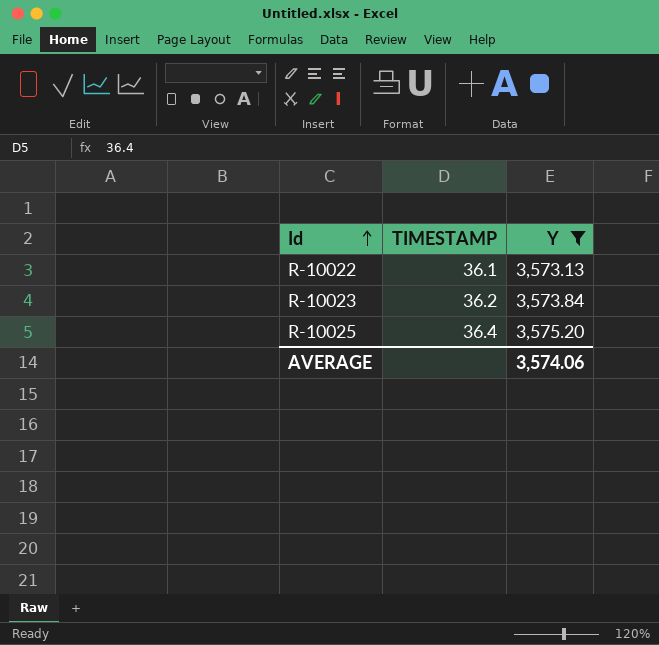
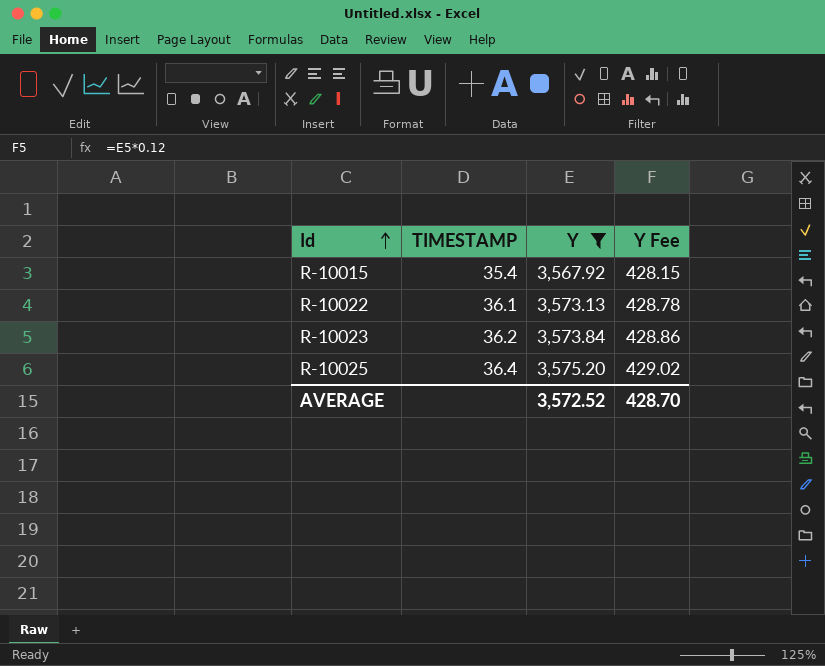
column Y Fee | formula: none -> [Y] * 0.12
row R-10015: none -> 35.4 | 3,567.92 | 428.15
AVERAGE | Y: 3,574.06 -> 3,572.52

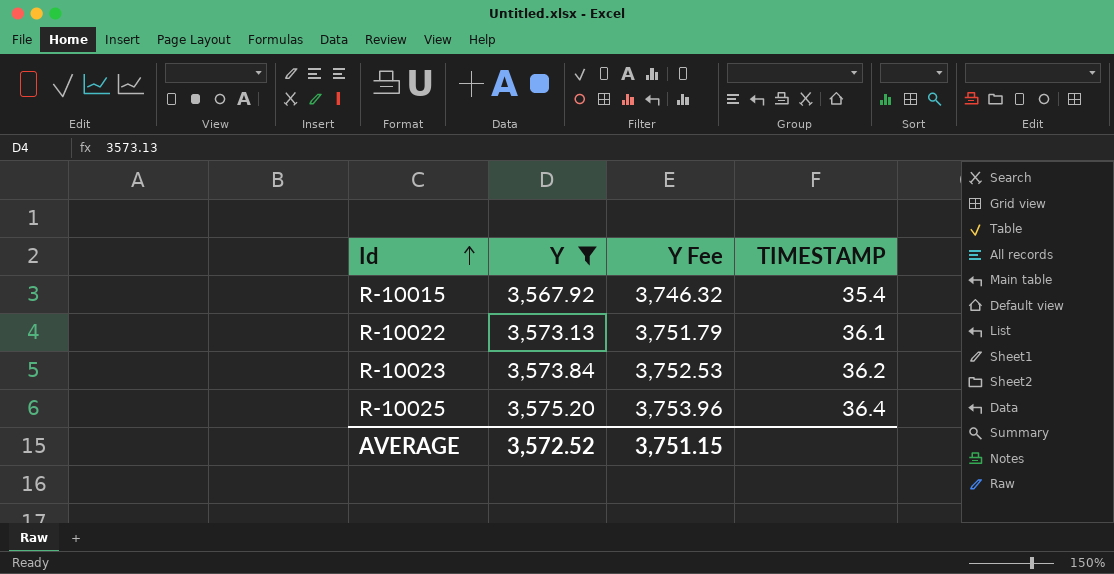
column Y Fee | formula: [Y] * 0.12 -> [Y] * 1.05
column TIMESTAMP | position: 2 -> 4
AVERAGE | Y Fee: 428.70 -> 3,751.15

